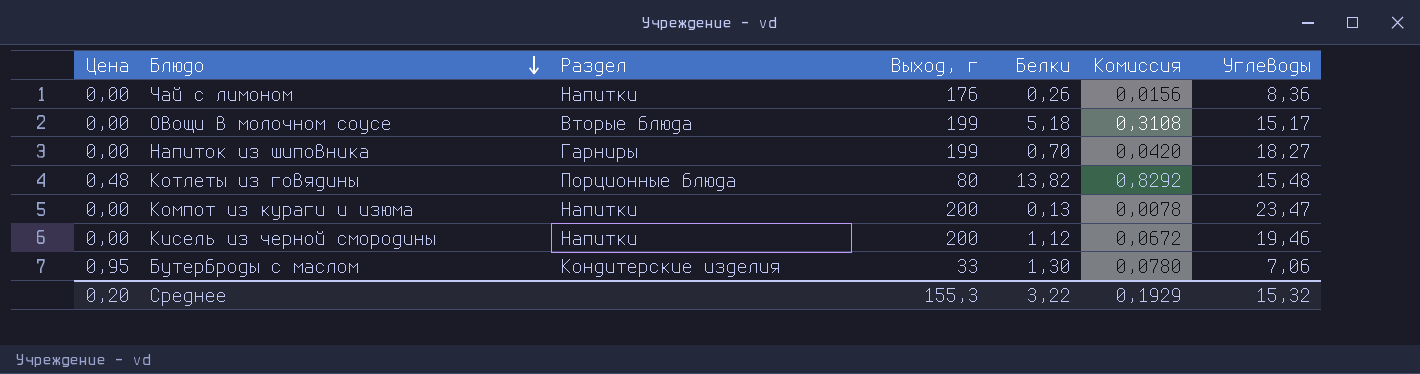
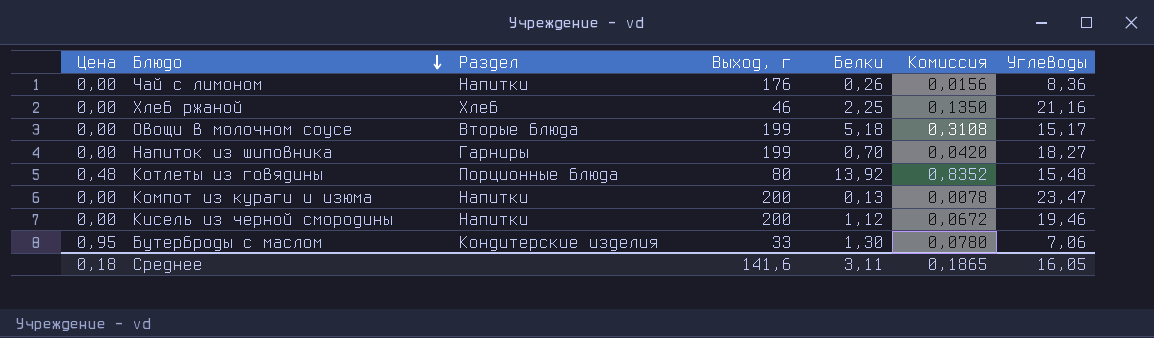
row Хлеб ржаной: none -> 0,00 | Хлеб | 46 | 2,25 | 0,1350 | 21,16
Котлеты из говядины | Белки: 13,82 -> 13,92
Котлеты из говядины | Комиссия: 0,8292 -> 0,8352
Среднее | Цена: 0,20 -> 0,18
Среднее | Выход, г: 155,3 -> 141,6
Среднее | Белки: 3,22 -> 3,11
Среднее | Комиссия: 0,1929 -> 0,1865
Среднее | Углеводы: 15,32 -> 16,05

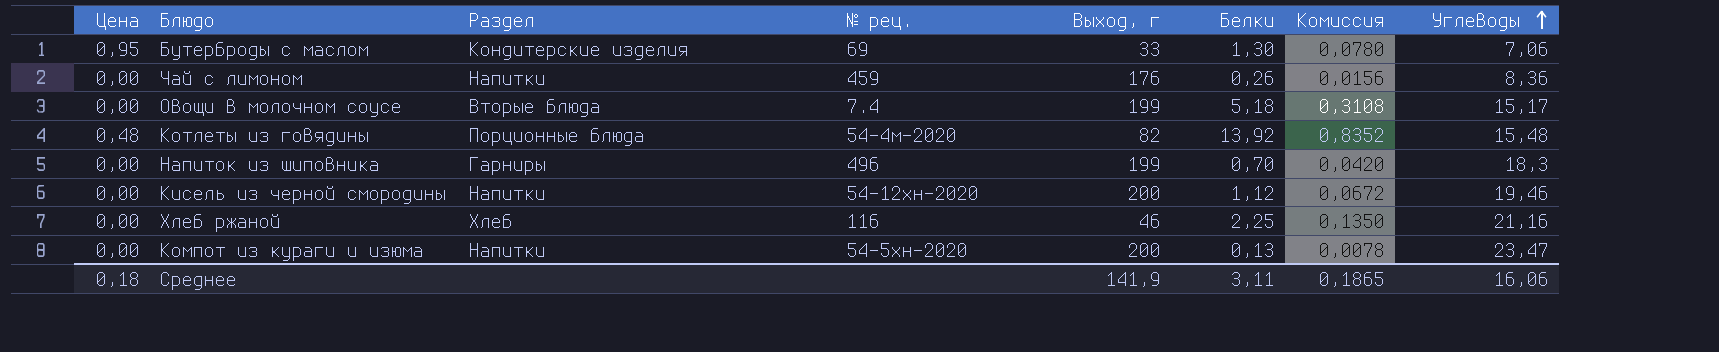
row order: Блюдо descending -> Углеводы ascending
column № рец. | position: none -> 4
Котлеты из говядины | Выход, г: 80 -> 82
Напиток из шиповника | Углеводы: 18,27 -> 18,3
Среднее | Выход, г: 141,6 -> 141,9
Среднее | Углеводы: 16,05 -> 16,06

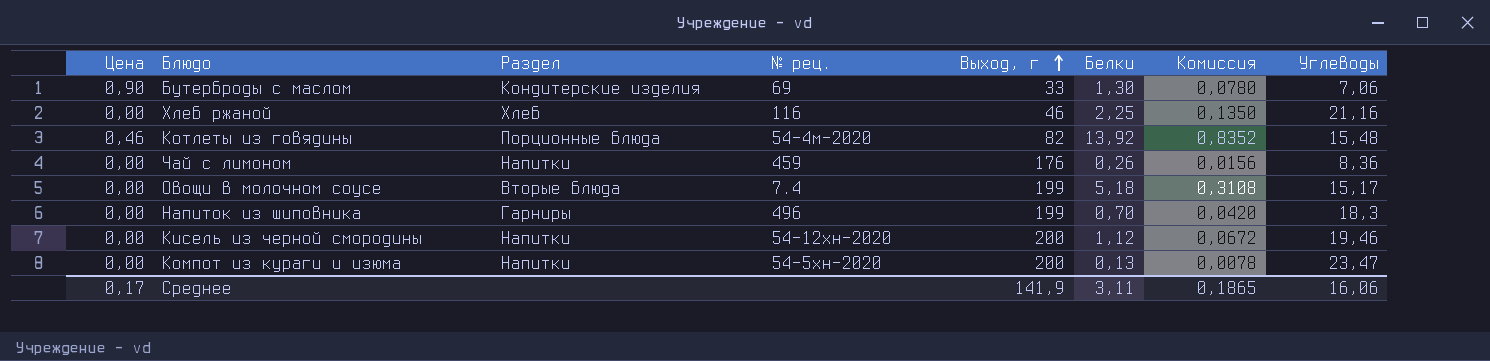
row order: Углеводы ascending -> Выход, г ascending
Бутерброды с маслом | Цена: 0,95 -> 0,90
Котлеты из говядины | Цена: 0,48 -> 0,46
Среднее | Цена: 0,18 -> 0,17

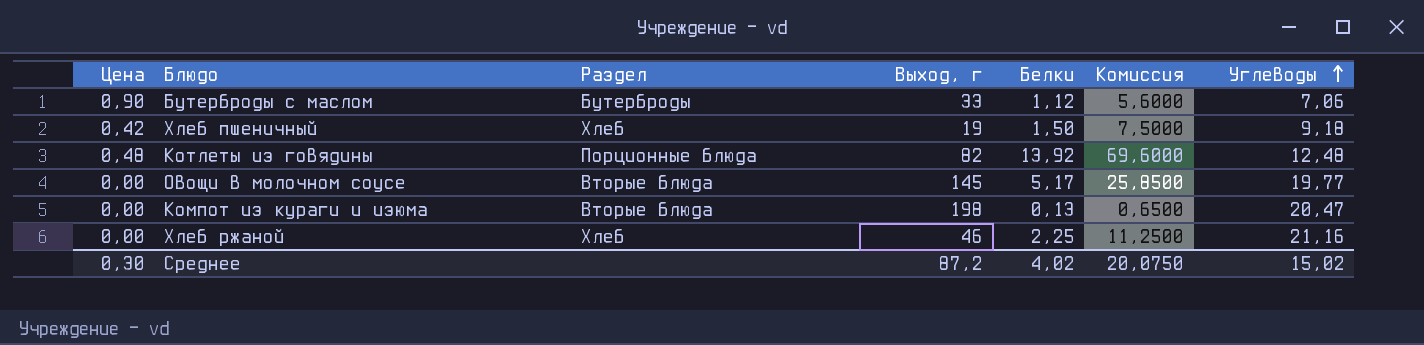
row order: Выход, г ascending -> Углеводы ascending
column № рец. | position: 4 -> none
column Комиссия | formula: [Белки] * 0,06 -> [Белки] * 5
row Чай с лимоном: 0,00 | Напитки | 459 | 176 | 0,26 | 0,0156 | 8,36 -> none
row Напиток из шиповника: 0,00 | Гарниры | 496 | 199 | 0,70 | 0,0420 | 18,3 -> none
row Кисель из черной смородины: 0,00 | Напитки | 54-12хн-2020 | 200 | 1,12 | 0,0672 | 19,46 -> none
Бутерброды с маслом | Раздел: Кондитерские изделия -> Бутерброды
Бутерброды с маслом | Белки: 1,30 -> 1,12
row Хлеб пшеничный: none -> 0,42 | Хлеб | 19 | 1,50 | 7,5000 | 9,18
Котлеты из говядины | Цена: 0,46 -> 0,48
Котлеты из говядины | Углеводы: 15,48 -> 12,48
Овощи в молочном соусе | Выход, г: 199 -> 145
Овощи в молочном соусе | Белки: 5,18 -> 5,17
Овощи в молочном соусе | Углеводы: 15,17 -> 19,77
Компот из кураги и изюма | Раздел: Напитки -> Вторые блюда
Компот из кураги и изюма | Выход, г: 200 -> 198
Компот из кураги и изюма | Углеводы: 23,47 -> 20,47
Среднее | Цена: 0,17 -> 0,30
Среднее | Выход, г: 141,9 -> 87,2
Среднее | Белки: 3,11 -> 4,02
Среднее | Комиссия: 0,1865 -> 20,0750
Среднее | Углеводы: 16,06 -> 15,02

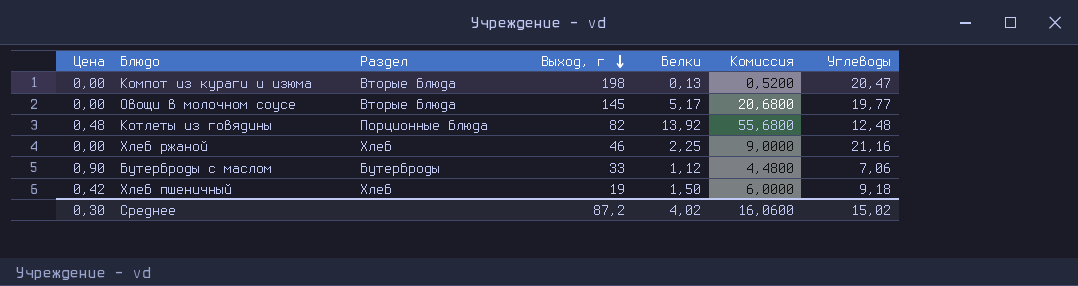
row order: Углеводы ascending -> Выход, г descending
column Комиссия | formula: [Белки] * 5 -> [Белки] * 4
Среднее | Комиссия: 20,0750 -> 16,0600

